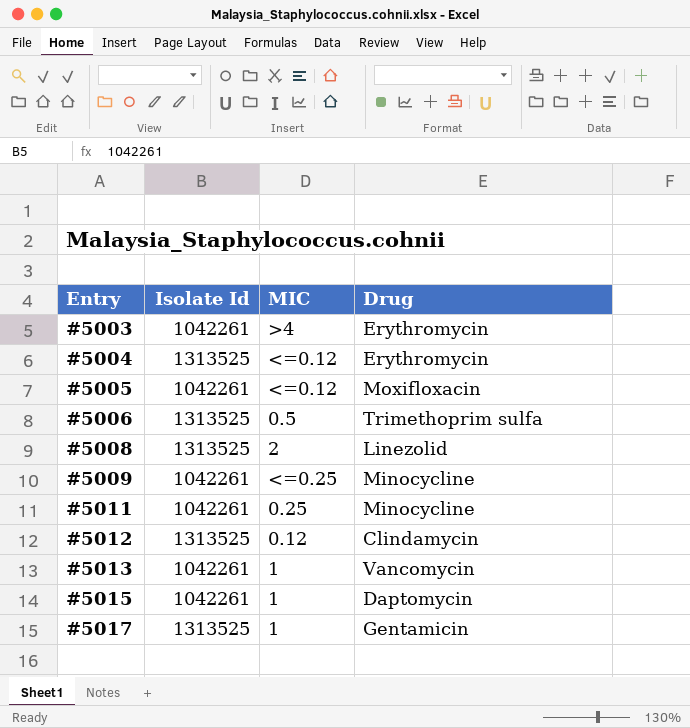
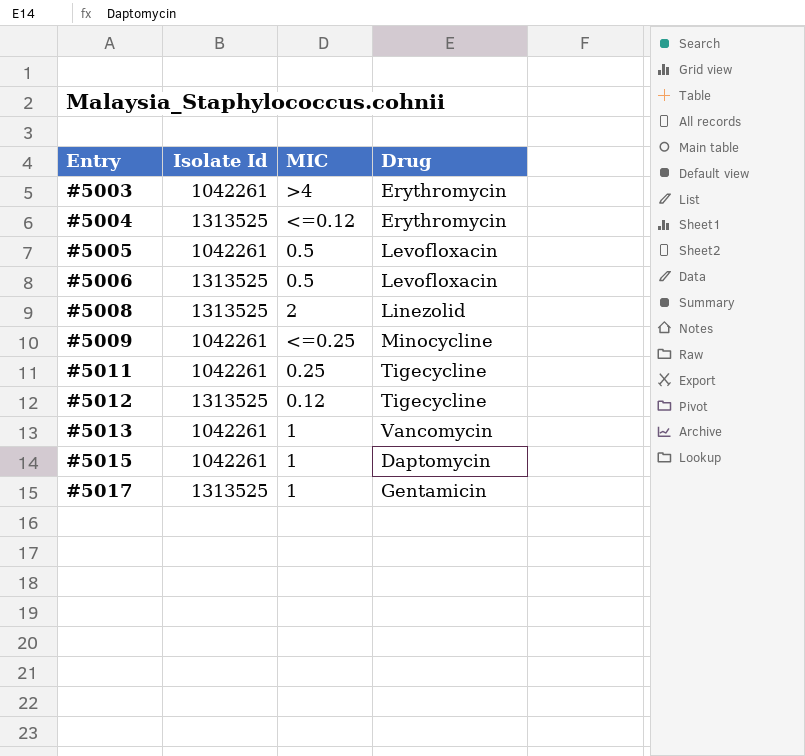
#5005 | MIC: <=0.12 -> 0.5
#5005 | Drug: Moxifloxacin -> Levofloxacin
#5006 | Drug: Trimethoprim sulfa -> Levofloxacin
#5011 | Drug: Minocycline -> Tigecycline
#5012 | Drug: Clindamycin -> Tigecycline

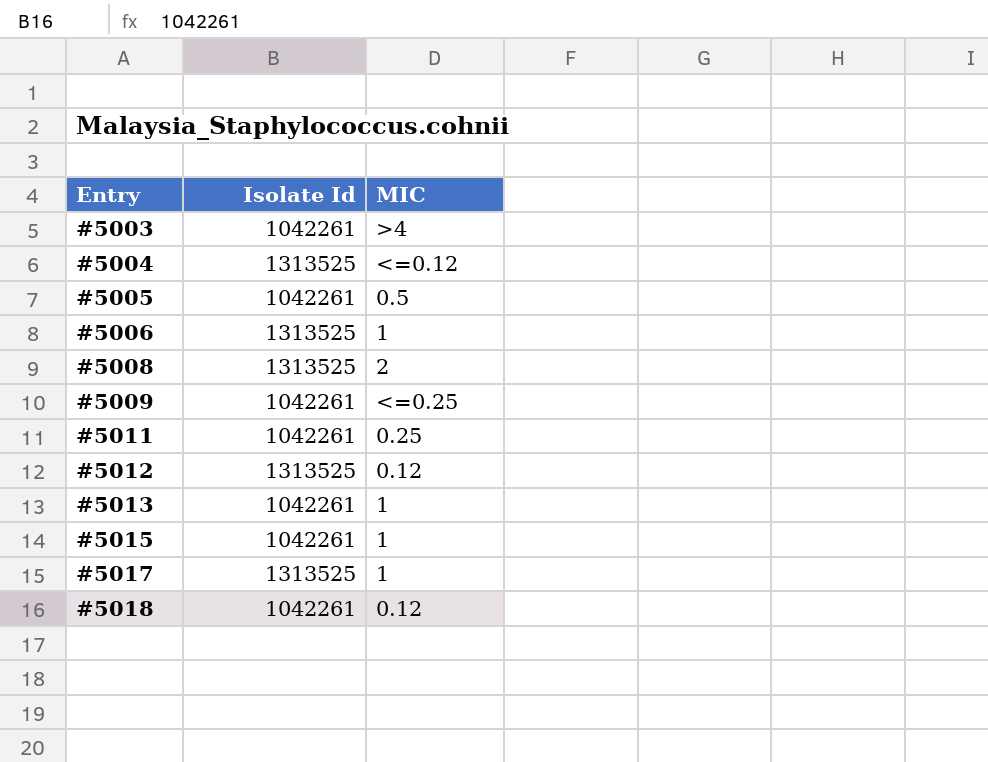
column Drug | position: 4 -> none
#5006 | MIC: 0.5 -> 1
row #5018: none -> 1042261 | 0.12

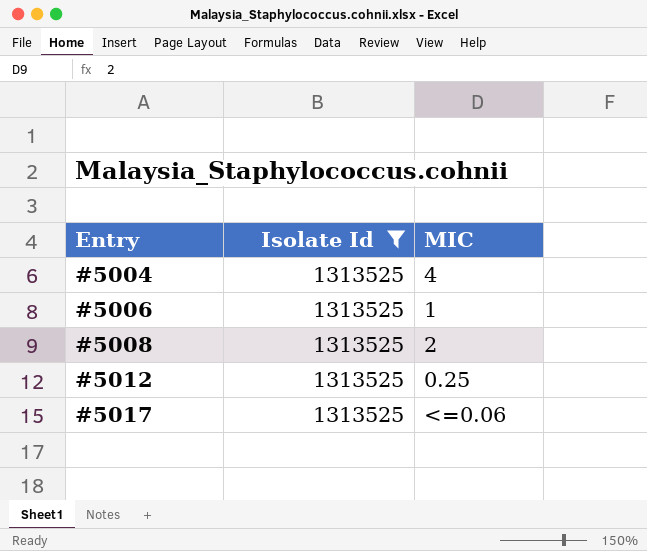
filter: none -> Isolate Id = 1313525
#5004 | MIC: <=0.12 -> 4
#5012 | MIC: 0.12 -> 0.25
#5017 | MIC: 1 -> <=0.06

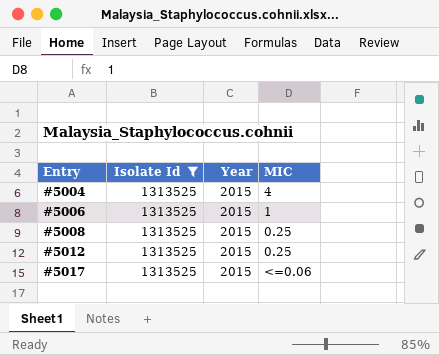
column Year | position: none -> 3
#5008 | MIC: 2 -> 0.25

